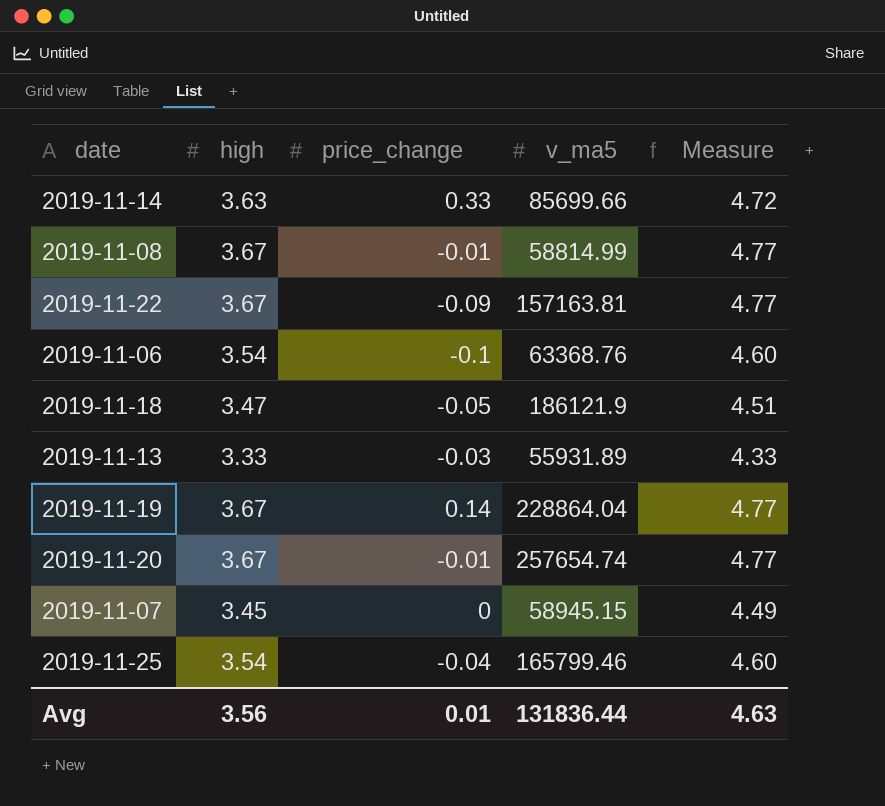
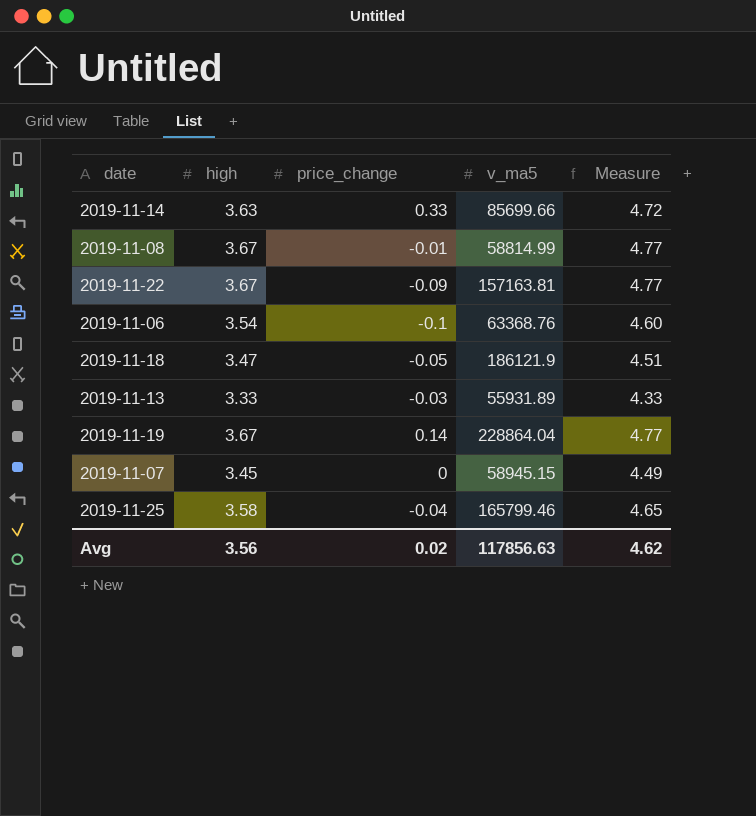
row 2019-11-20: 3.67 | -0.01 | 257654.74 | 4.77 -> none
2019-11-25 | high: 3.54 -> 3.58
2019-11-25 | Measure: 4.60 -> 4.65
Avg | price_change: 0.01 -> 0.02
Avg | v_ma5: 131836.44 -> 117856.63
Avg | Measure: 4.63 -> 4.62

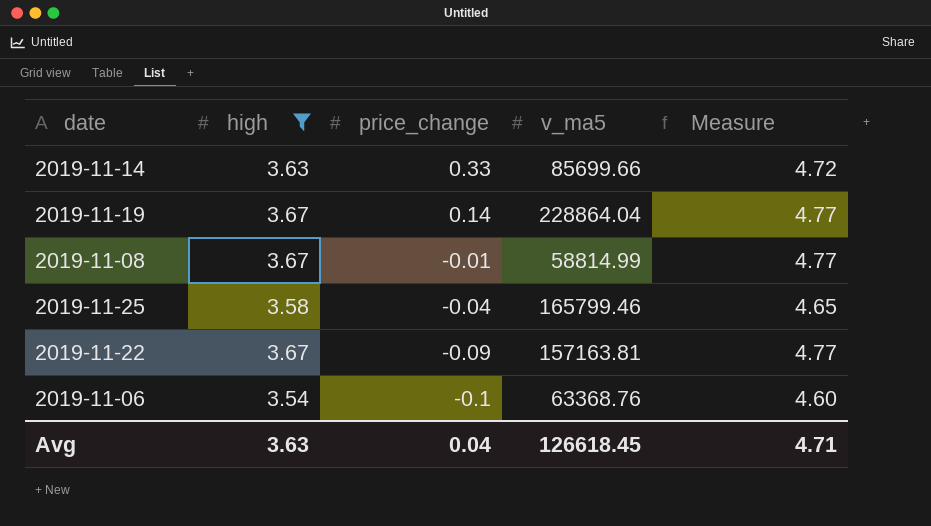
filter: none -> high >= 3.54
row order: none -> price_change descending
Avg | high: 3.56 -> 3.63
Avg | price_change: 0.02 -> 0.04
Avg | v_ma5: 117856.63 -> 126618.45
Avg | Measure: 4.62 -> 4.71

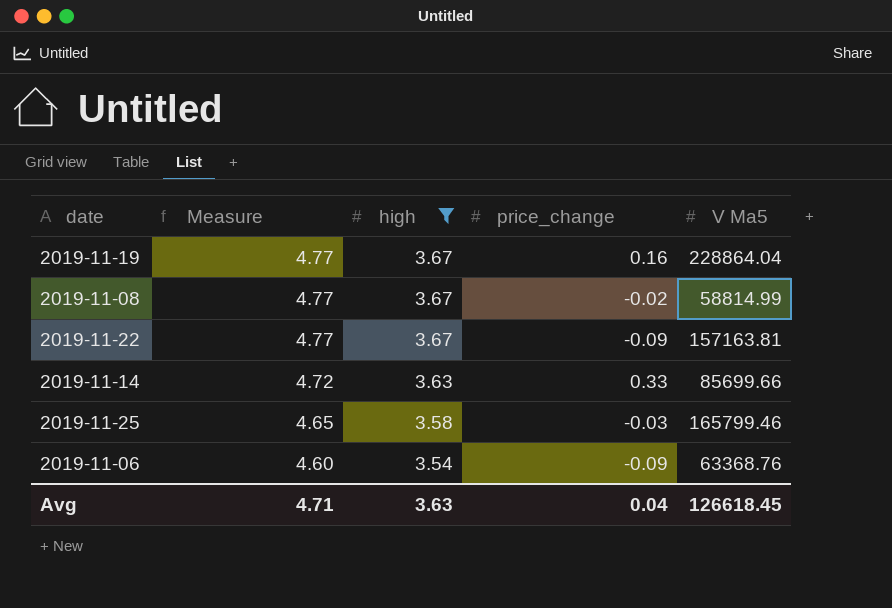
row order: price_change descending -> Measure descending
column Measure | position: 5 -> 2
column name: v_ma5 -> V Ma5
2019-11-19 | price_change: 0.14 -> 0.16
2019-11-08 | price_change: -0.01 -> -0.02
2019-11-25 | price_change: -0.04 -> -0.03
2019-11-06 | price_change: -0.1 -> -0.09

